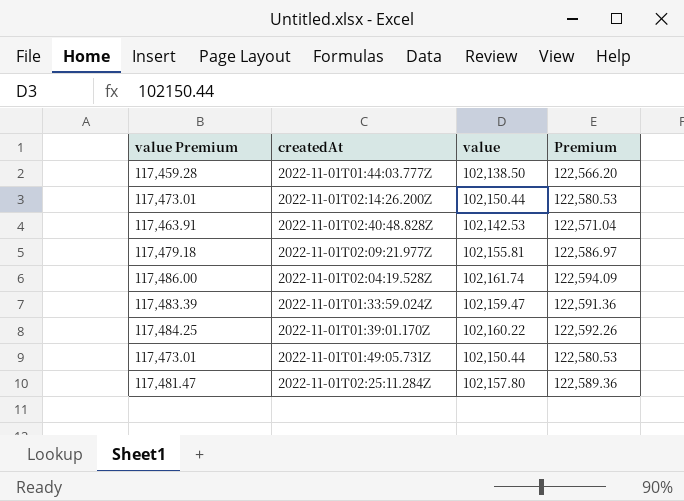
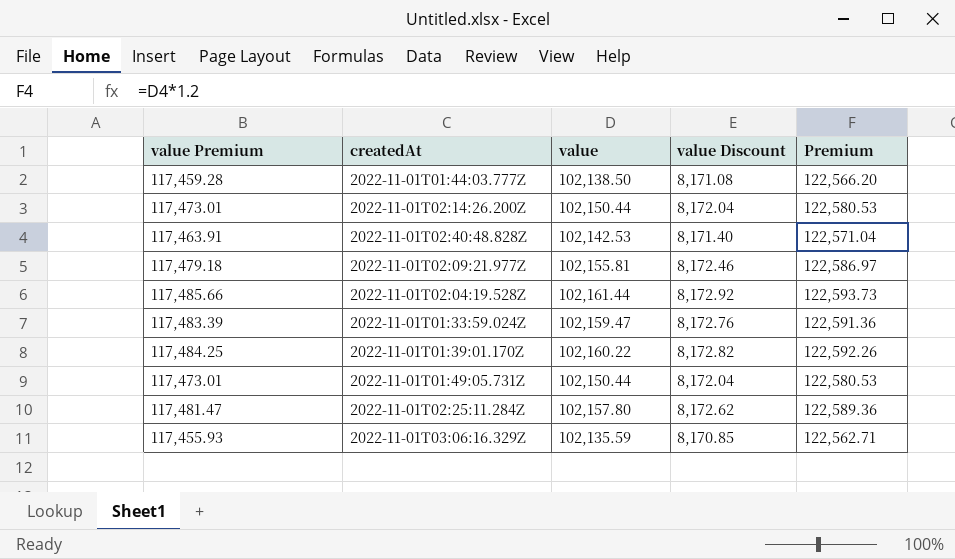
column value Discount | formula: none -> [value] * 0.08
2022-11-01T02:04:19.528Z | value Premium: 117,486.00 -> 117,485.66
2022-11-01T02:04:19.528Z | value: 102,161.74 -> 102,161.44
2022-11-01T02:04:19.528Z | Premium: 122,594.09 -> 122,593.73
row 2022-11-01T03:06:16.329Z: none -> 117,455.93 | 102,135.59 | 8,170.85 | 122,562.71

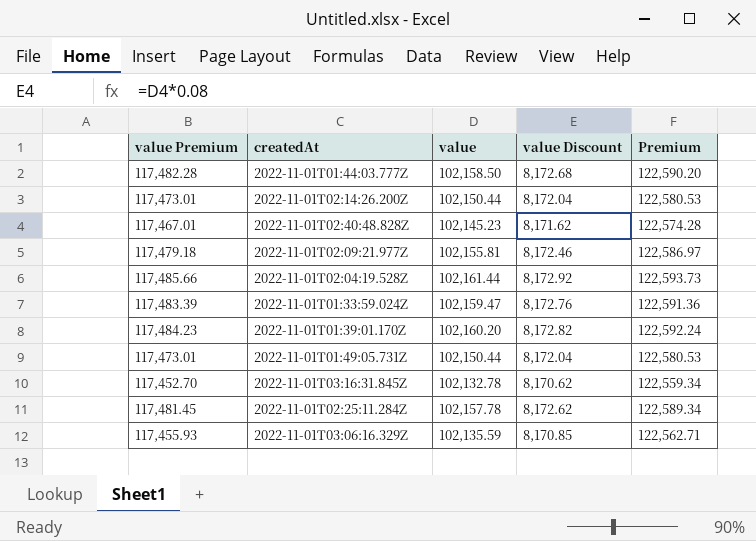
2022-11-01T01:44:03.777Z | value Premium: 117,459.28 -> 117,482.28
2022-11-01T01:44:03.777Z | value: 102,138.50 -> 102,158.50
2022-11-01T01:44:03.777Z | value Discount: 8,171.08 -> 8,172.68
2022-11-01T01:44:03.777Z | Premium: 122,566.20 -> 122,590.20
2022-11-01T02:40:48.828Z | value Premium: 117,463.91 -> 117,467.01
2022-11-01T02:40:48.828Z | value: 102,142.53 -> 102,145.23
2022-11-01T02:40:48.828Z | value Discount: 8,171.40 -> 8,171.62
2022-11-01T02:40:48.828Z | Premium: 122,571.04 -> 122,574.28
2022-11-01T01:39:01.170Z | value Premium: 117,484.25 -> 117,484.23
2022-11-01T01:39:01.170Z | value: 102,160.22 -> 102,160.20
2022-11-01T01:39:01.170Z | Premium: 122,592.26 -> 122,592.24
row 2022-11-01T03:16:31.845Z: none -> 117,452.70 | 102,132.78 | 8,170.62 | 122,559.34
2022-11-01T02:25:11.284Z | value Premium: 117,481.47 -> 117,481.45
2022-11-01T02:25:11.284Z | value: 102,157.80 -> 102,157.78
2022-11-01T02:25:11.284Z | Premium: 122,589.36 -> 122,589.34

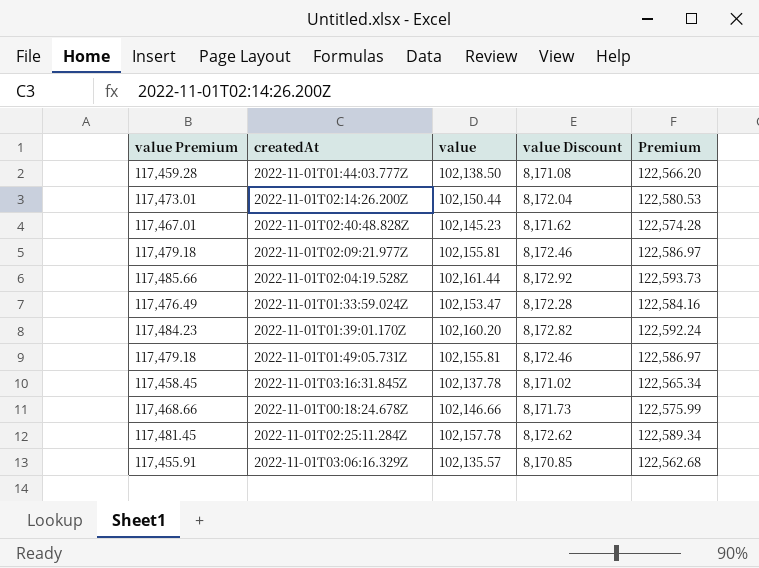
2022-11-01T01:44:03.777Z | value Premium: 117,482.28 -> 117,459.28
2022-11-01T01:44:03.777Z | value: 102,158.50 -> 102,138.50
2022-11-01T01:44:03.777Z | value Discount: 8,172.68 -> 8,171.08
2022-11-01T01:44:03.777Z | Premium: 122,590.20 -> 122,566.20
2022-11-01T01:33:59.024Z | value Premium: 117,483.39 -> 117,476.49
2022-11-01T01:33:59.024Z | value: 102,159.47 -> 102,153.47
2022-11-01T01:33:59.024Z | value Discount: 8,172.76 -> 8,172.28
2022-11-01T01:33:59.024Z | Premium: 122,591.36 -> 122,584.16
2022-11-01T01:49:05.731Z | value Premium: 117,473.01 -> 117,479.18
2022-11-01T01:49:05.731Z | value: 102,150.44 -> 102,155.81
2022-11-01T01:49:05.731Z | value Discount: 8,172.04 -> 8,172.46
2022-11-01T01:49:05.731Z | Premium: 122,580.53 -> 122,586.97
2022-11-01T03:16:31.845Z | value Premium: 117,452.70 -> 117,458.45
2022-11-01T03:16:31.845Z | value: 102,132.78 -> 102,137.78
2022-11-01T03:16:31.845Z | value Discount: 8,170.62 -> 8,171.02
2022-11-01T03:16:31.845Z | Premium: 122,559.34 -> 122,565.34
row 2022-11-01T00:18:24.678Z: none -> 117,468.66 | 102,146.66 | 8,171.73 | 122,575.99
2022-11-01T03:06:16.329Z | value Premium: 117,455.93 -> 117,455.91
2022-11-01T03:06:16.329Z | value: 102,135.59 -> 102,135.57
2022-11-01T03:06:16.329Z | Premium: 122,562.71 -> 122,562.68

